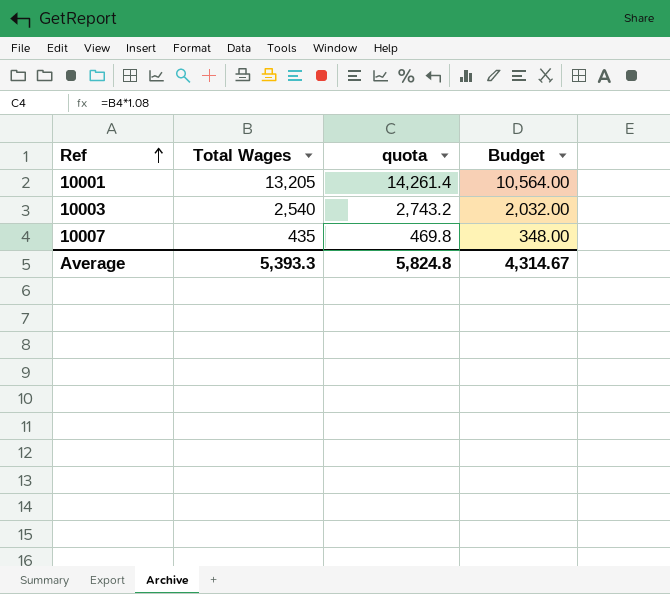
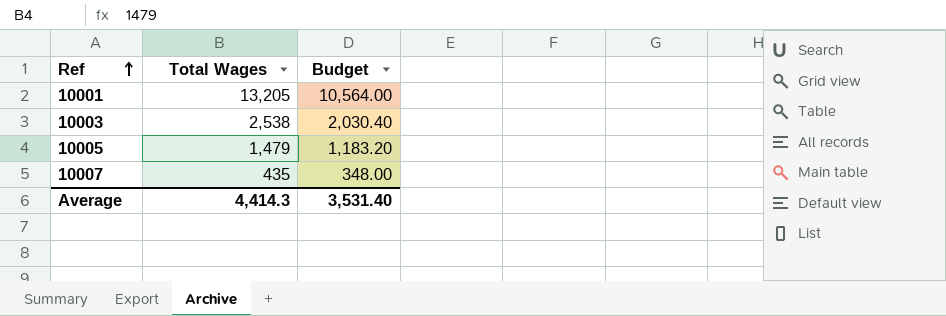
column quota | formula: [Total Wages] * 1.08 -> none
10003 | Total Wages: 2,540 -> 2,538
10003 | Budget: 2,032.00 -> 2,030.40
row 10005: none -> 1,479 | 1,183.20
Average | Total Wages: 5,393.3 -> 4,414.3
Average | Budget: 4,314.67 -> 3,531.40

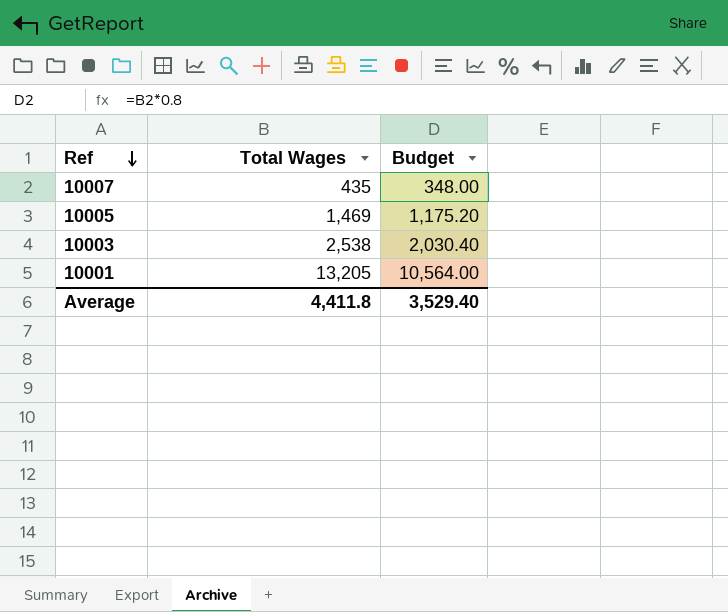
row order: Ref ascending -> Ref descending
10005 | Total Wages: 1,479 -> 1,469
10005 | Budget: 1,183.20 -> 1,175.20
Average | Total Wages: 4,414.3 -> 4,411.8
Average | Budget: 3,531.40 -> 3,529.40

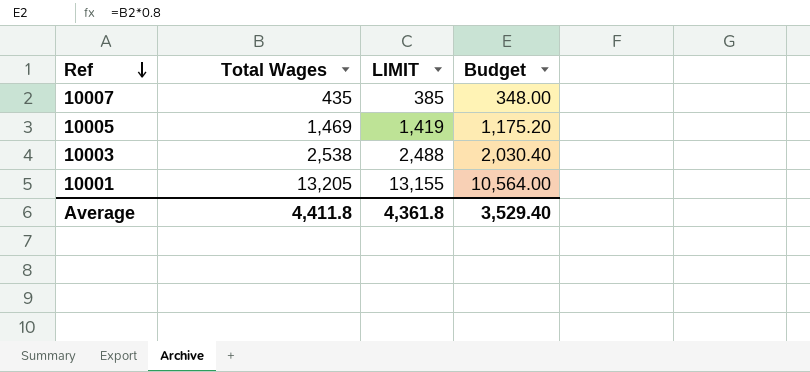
column LIMIT | formula: none -> [Total Wages] - 50

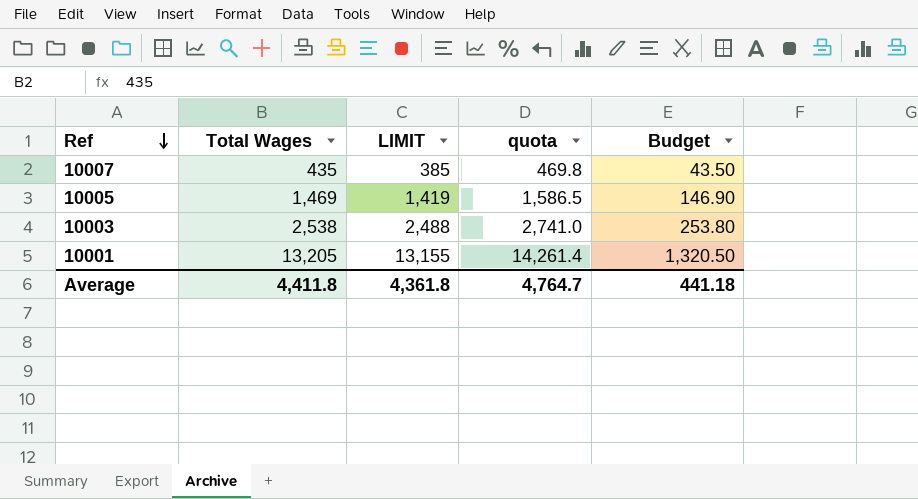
column quota | formula: none -> [Total Wages] * 1.08
column Budget | formula: [Total Wages] * 0.8 -> [Total Wages] * 0.1
Average | Budget: 3,529.40 -> 441.18

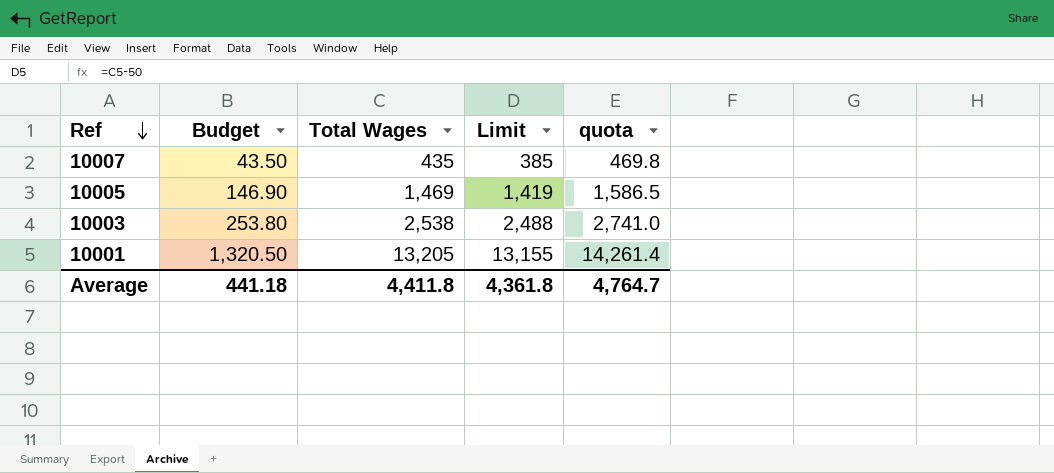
column Budget | position: 5 -> 2
column name: LIMIT -> Limit

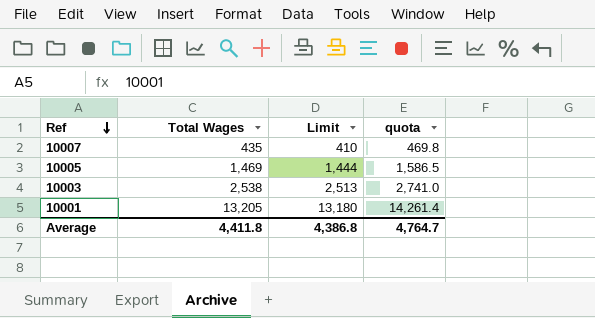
column Budget | formula: [Total Wages] * 0.1 -> none
column Limit | formula: [Total Wages] - 50 -> [Total Wages] - 25
Average | Limit: 4,361.8 -> 4,386.8

